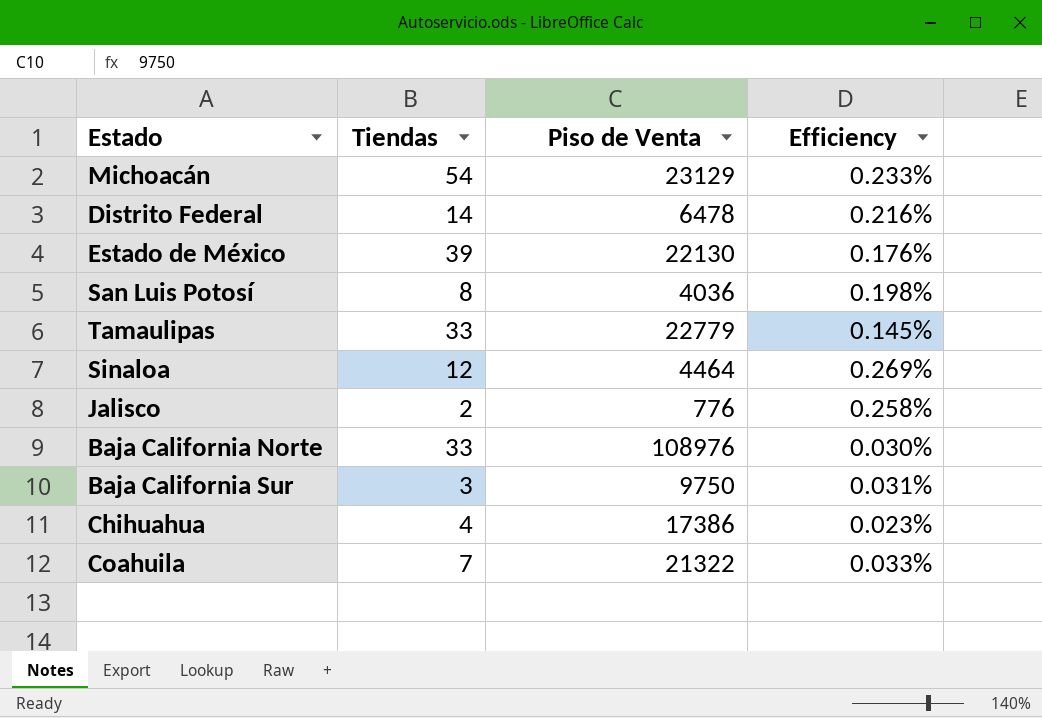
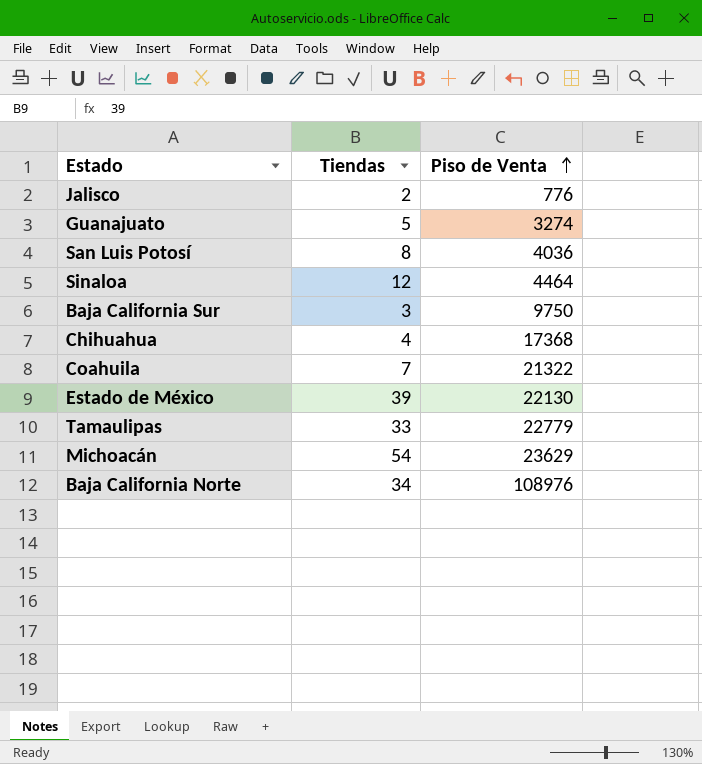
row order: none -> Piso de Venta ascending
column Efficiency | formula: [Tiendas] / [Piso de Venta] -> none
row Distrito Federal: 14 | 6478 | 0.216% -> none
row Guanajuato: none -> 5 | 3274
Chihuahua | Piso de Venta: 17386 -> 17368
Michoacán | Piso de Venta: 23129 -> 23629
Baja California Norte | Tiendas: 33 -> 34

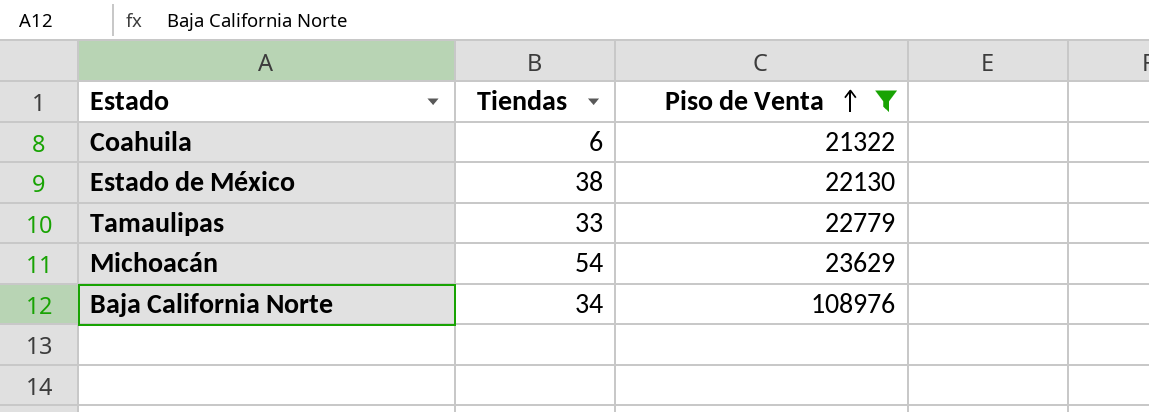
filter: none -> Piso de Venta >= 21322
Coahuila | Tiendas: 7 -> 6
Estado de México | Tiendas: 39 -> 38

